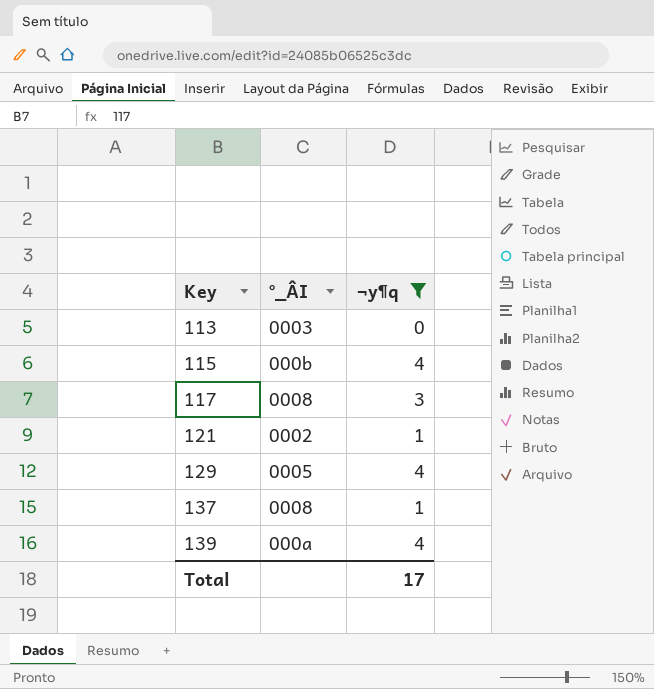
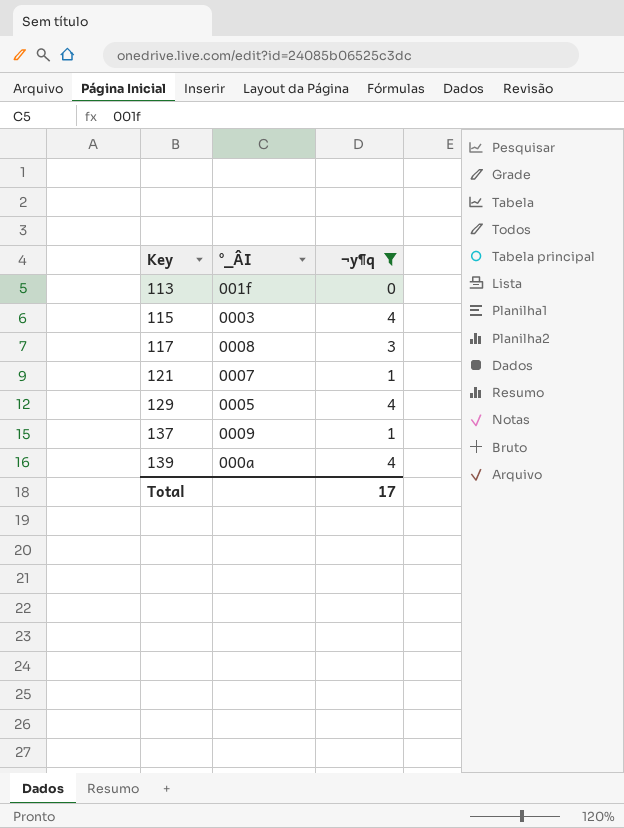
113 | °_ÂI: 0003 -> 001f
115 | °_ÂI: 000b -> 0003
121 | °_ÂI: 0002 -> 0007
137 | °_ÂI: 0008 -> 0009

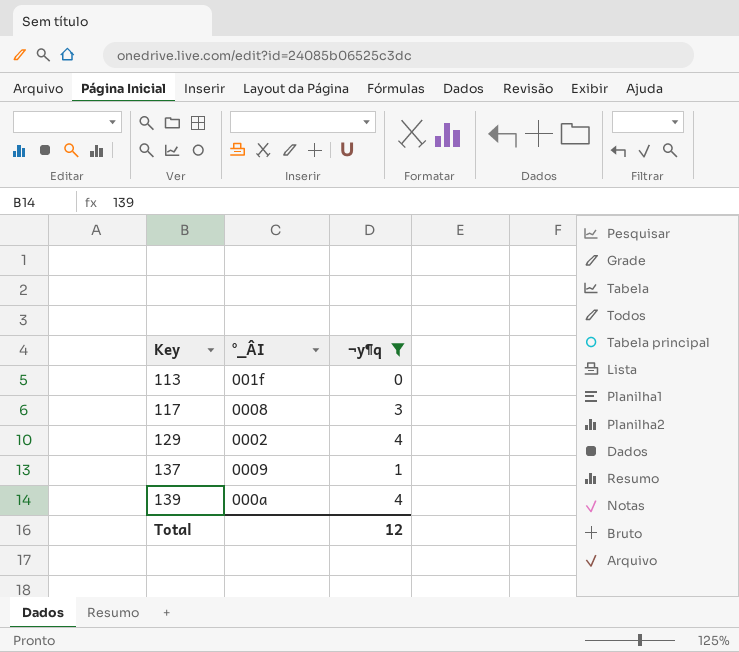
row 115: 0003 | 4 -> none
row 121: 0007 | 1 -> none
129 | °_ÂI: 0005 -> 0002
Total | ¬y¶q: 17 -> 12

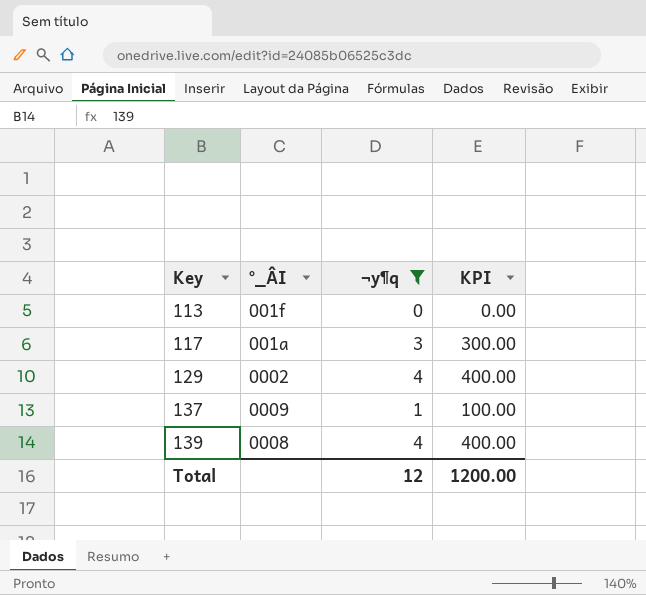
column KPI | formula: none -> [¬y¶q] * 100
117 | °_ÂI: 0008 -> 001a
139 | °_ÂI: 000a -> 0008

